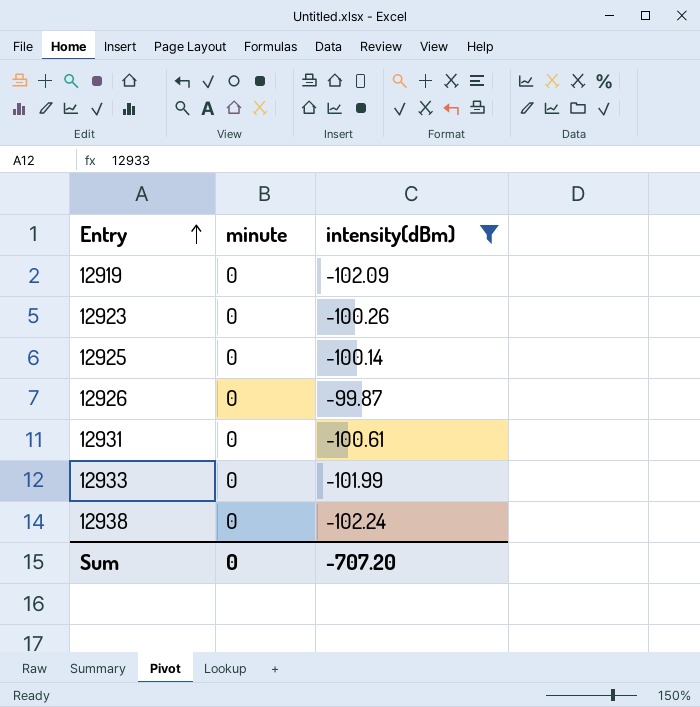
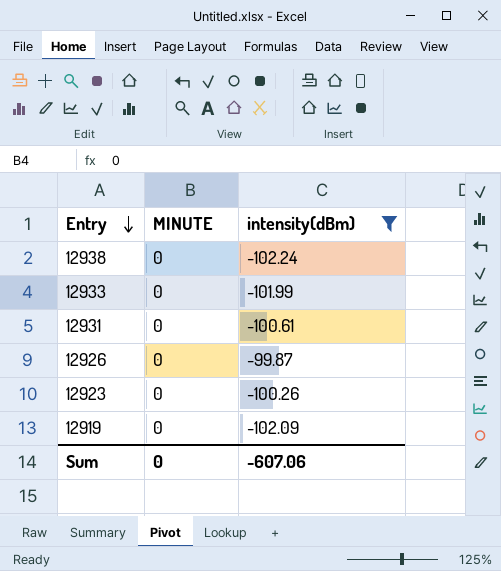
row order: Entry ascending -> Entry descending
column name: minute -> MINUTE
row 12925: 0 | -100.14 -> none
Sum | intensity(dBm): -707.20 -> -607.06

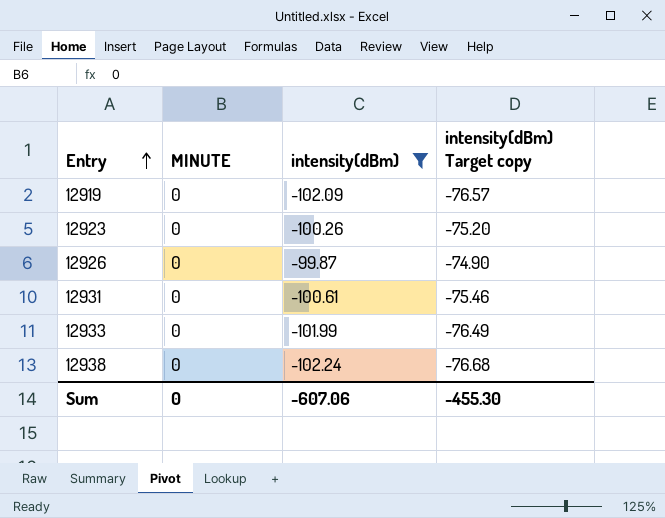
row order: Entry descending -> Entry ascending
column intensity(dBm) Target copy | formula: none -> [intensity(dBm)] * 0.75

